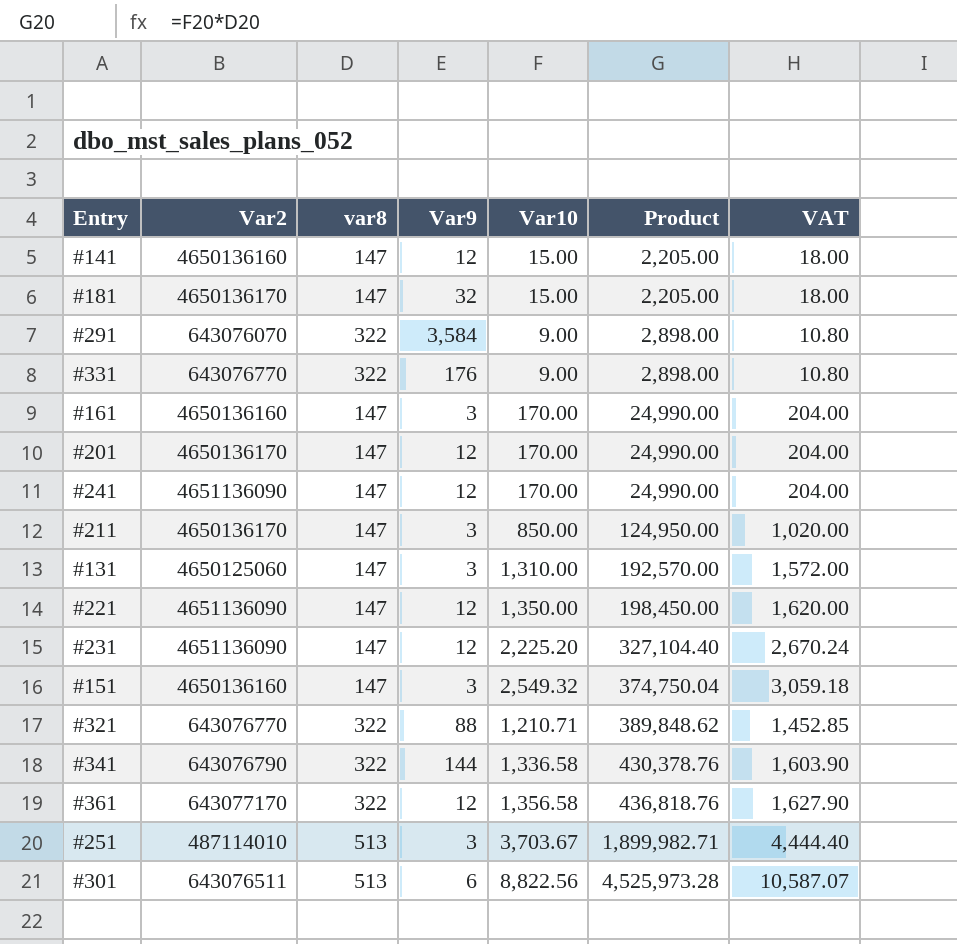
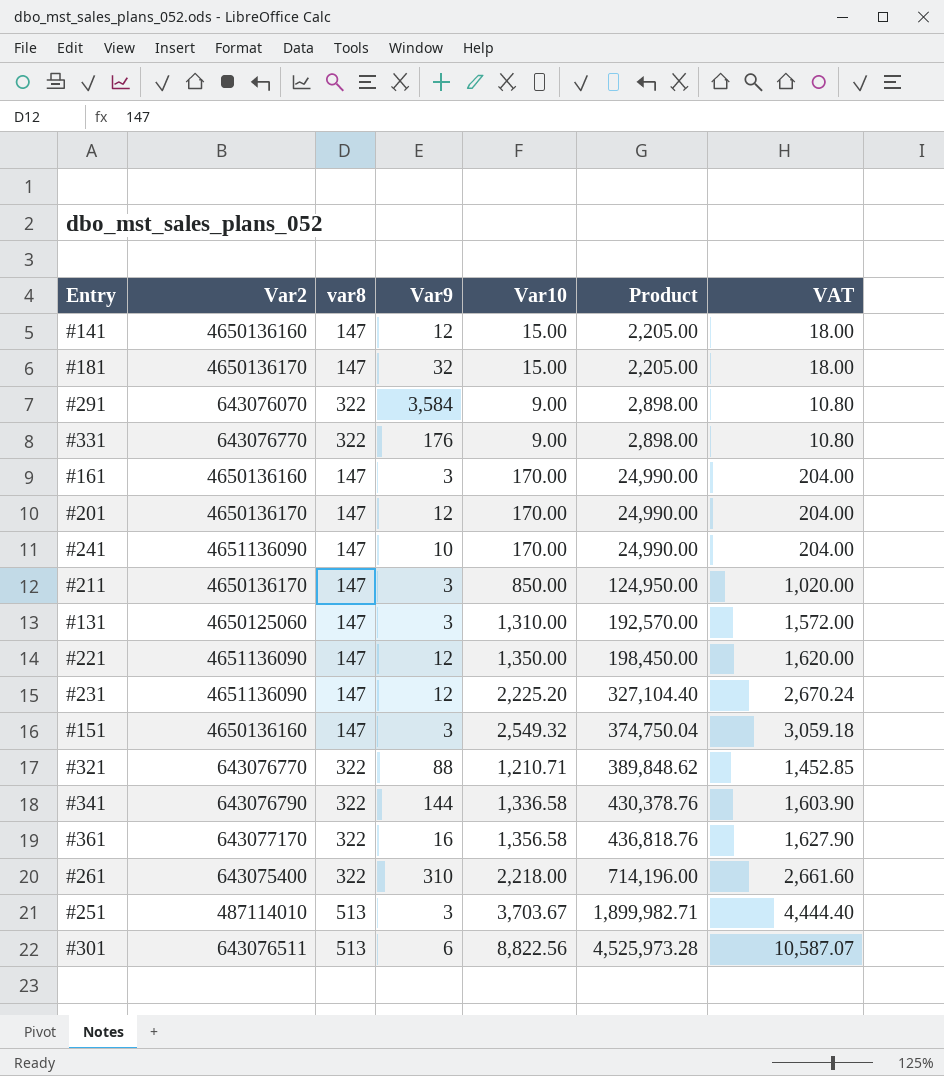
#241 | Var9: 12 -> 10
#361 | Var9: 12 -> 16
row #261: none -> 643075400 | 322 | 310 | 2,218.00 | 714,196.00 | 2,661.60

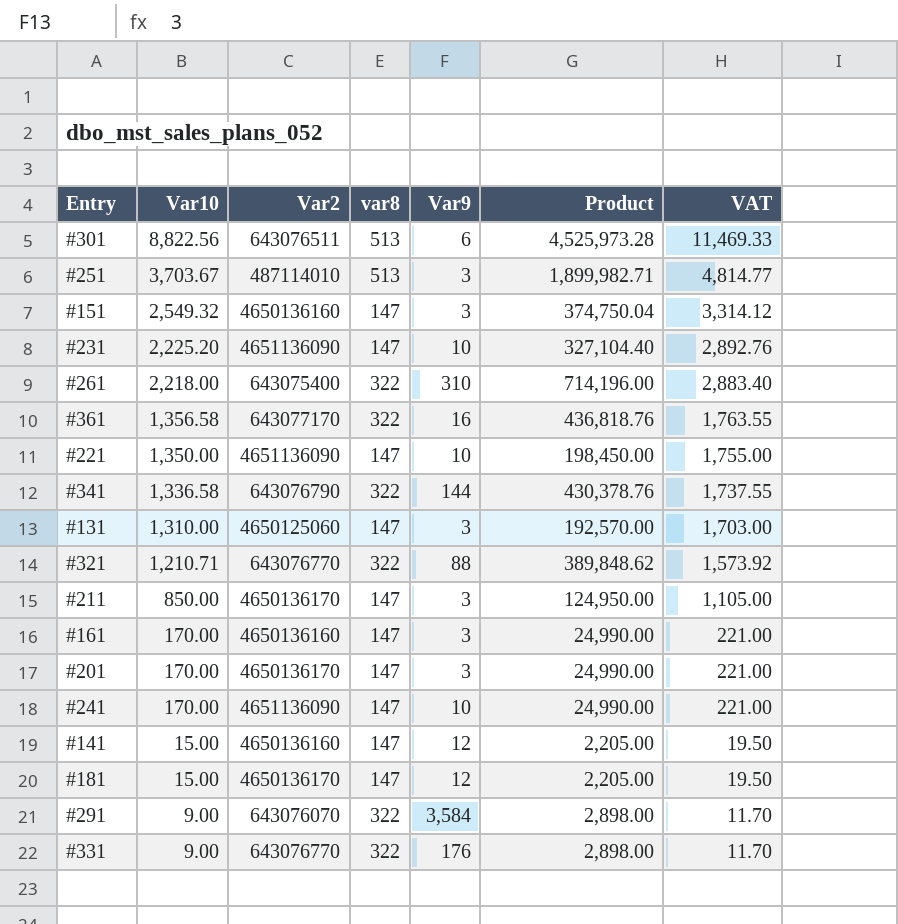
row order: Product ascending -> Var10 descending
column Var10 | position: 5 -> 2
column VAT | formula: [Var10] * 1.2 -> [Var10] * 1.3
#231 | Var9: 12 -> 10
#221 | Var9: 12 -> 10
#201 | Var9: 12 -> 3
#181 | Var9: 32 -> 12

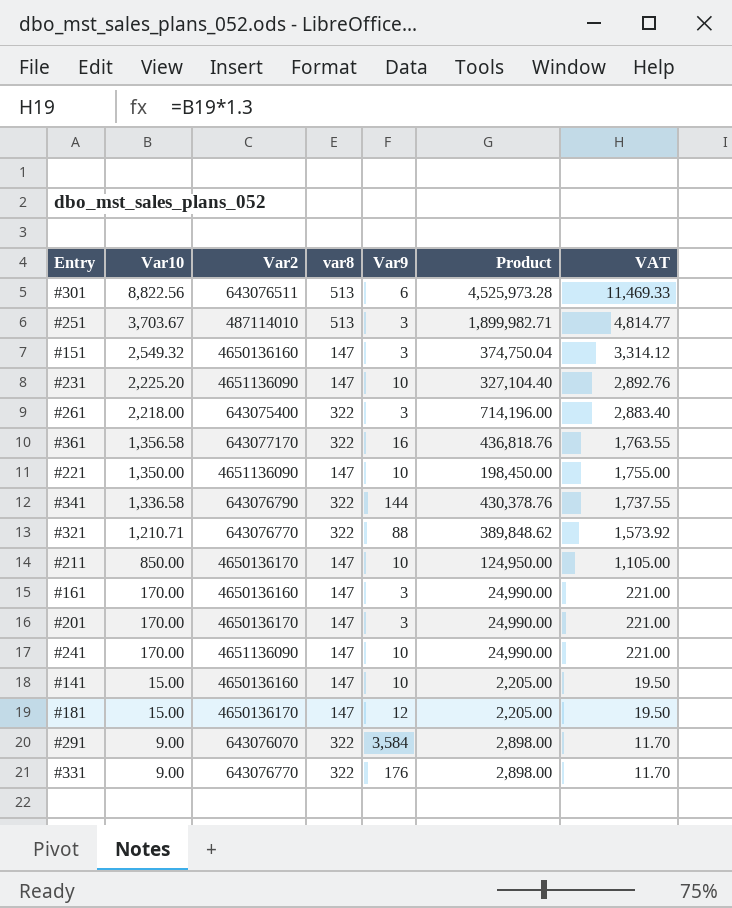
row #131: 1,310.00 | 4650125060 | 147 | 3 | 192,570.00 | 1,703.00 -> none
#261 | Var9: 310 -> 3
#211 | Var9: 3 -> 10
#141 | Var9: 12 -> 10

